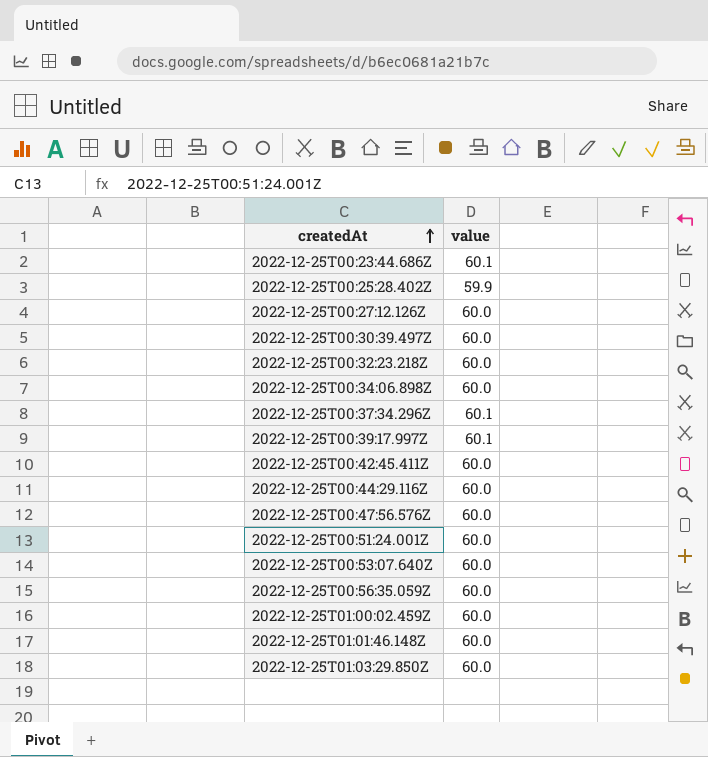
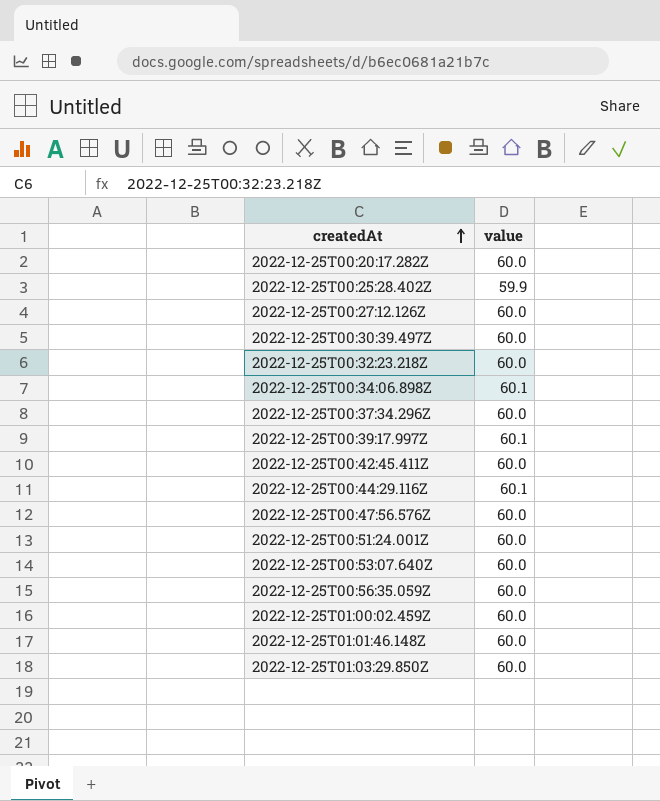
row 2022-12-25T00:23:44.686Z: 60.1 -> none
row 2022-12-25T00:20:17.282Z: none -> 60.0
2022-12-25T00:34:06.898Z | value: 60.0 -> 60.1
2022-12-25T00:37:34.296Z | value: 60.1 -> 60.0
2022-12-25T00:44:29.116Z | value: 60.0 -> 60.1

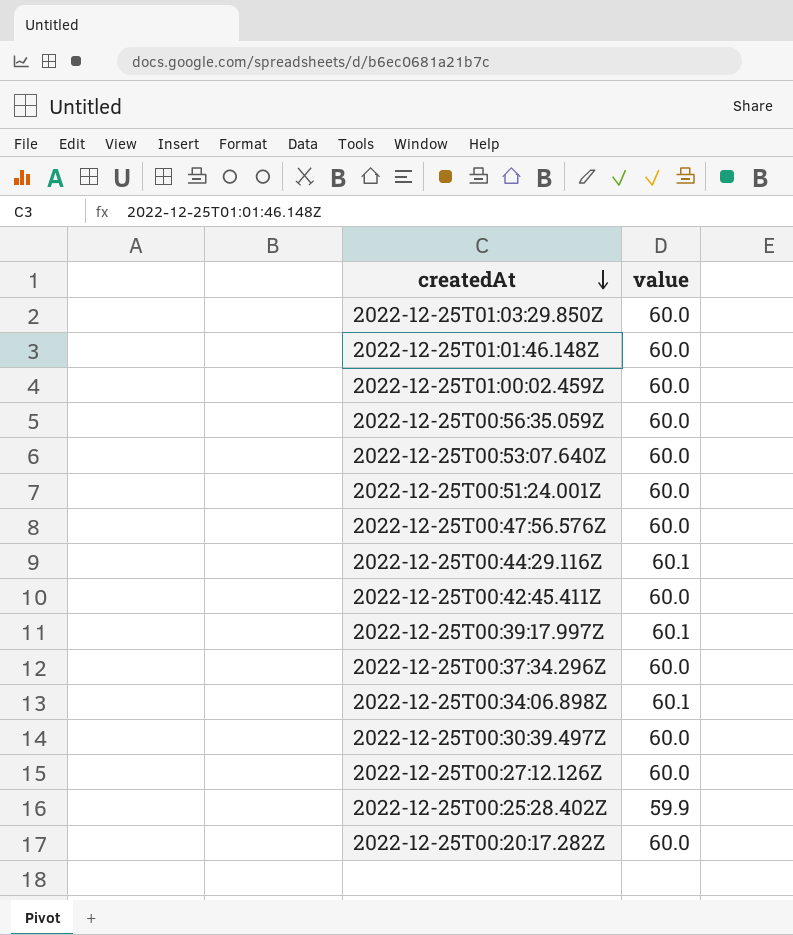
row order: createdAt ascending -> createdAt descending
row 2022-12-25T00:32:23.218Z: 60.0 -> none

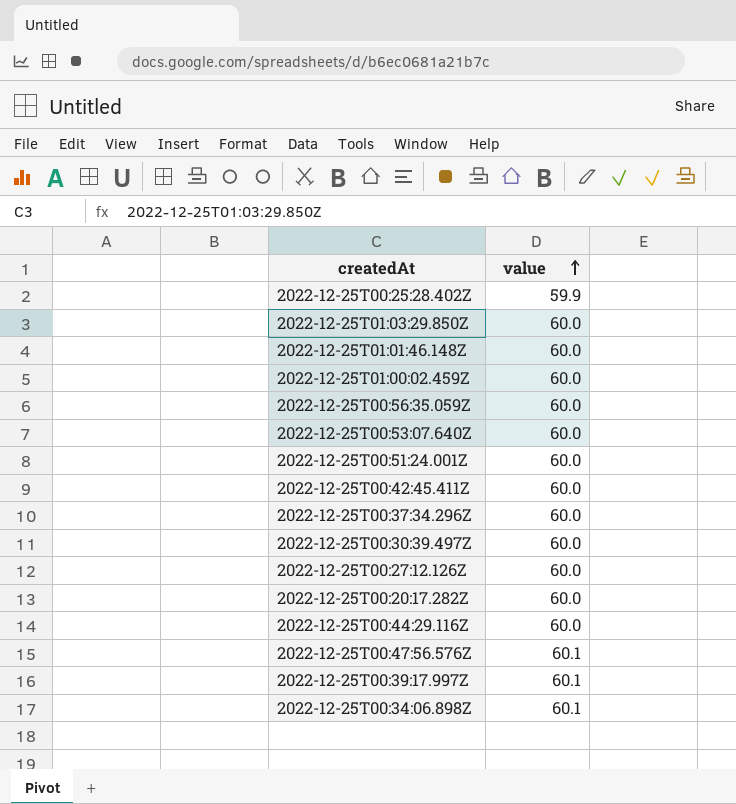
row order: createdAt descending -> value ascending
2022-12-25T00:44:29.116Z | value: 60.1 -> 60.0
2022-12-25T00:47:56.576Z | value: 60.0 -> 60.1

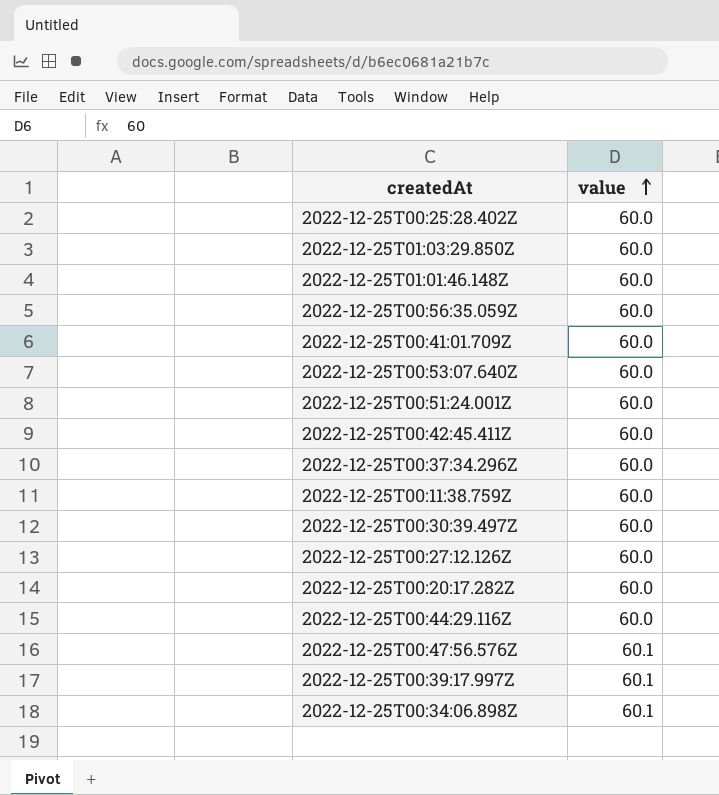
row 2022-12-25T01:00:02.459Z: 60.0 -> none
2022-12-25T00:25:28.402Z | value: 59.9 -> 60.0
row 2022-12-25T00:41:01.709Z: none -> 60.0
row 2022-12-25T00:11:38.759Z: none -> 60.0

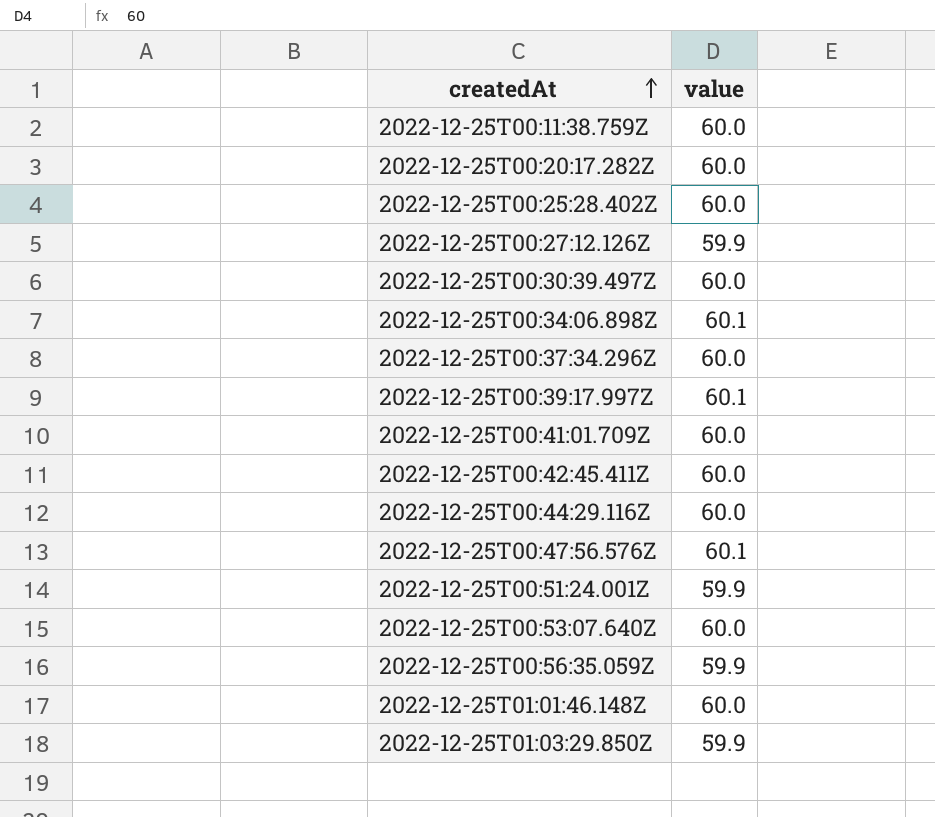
row order: value ascending -> createdAt ascending
2022-12-25T00:27:12.126Z | value: 60.0 -> 59.9
2022-12-25T00:51:24.001Z | value: 60.0 -> 59.9
2022-12-25T00:56:35.059Z | value: 60.0 -> 59.9
2022-12-25T01:03:29.850Z | value: 60.0 -> 59.9

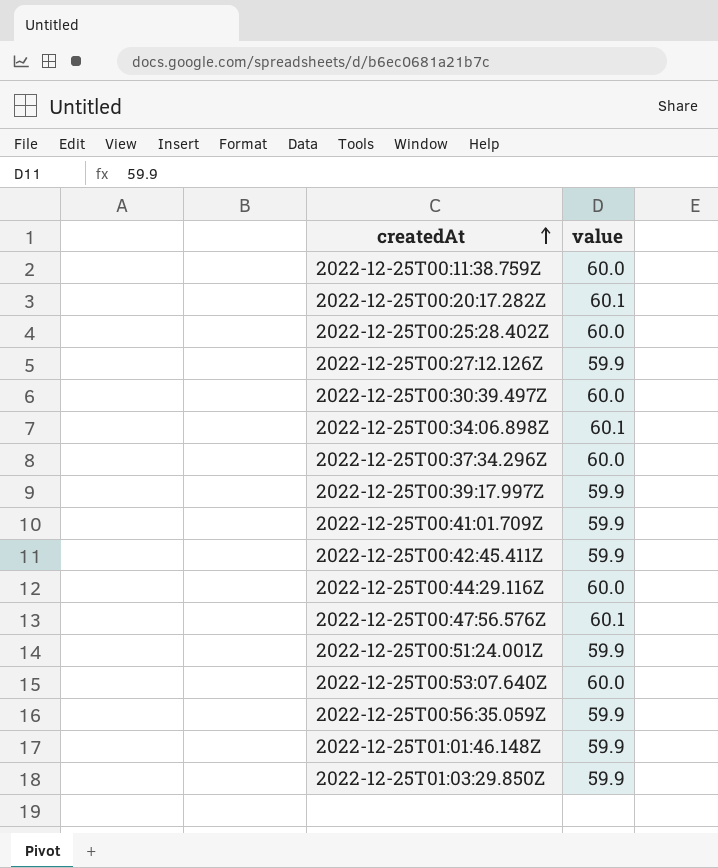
2022-12-25T00:20:17.282Z | value: 60.0 -> 60.1
2022-12-25T00:39:17.997Z | value: 60.1 -> 59.9
2022-12-25T00:41:01.709Z | value: 60.0 -> 59.9
2022-12-25T00:42:45.411Z | value: 60.0 -> 59.9
2022-12-25T01:01:46.148Z | value: 60.0 -> 59.9

